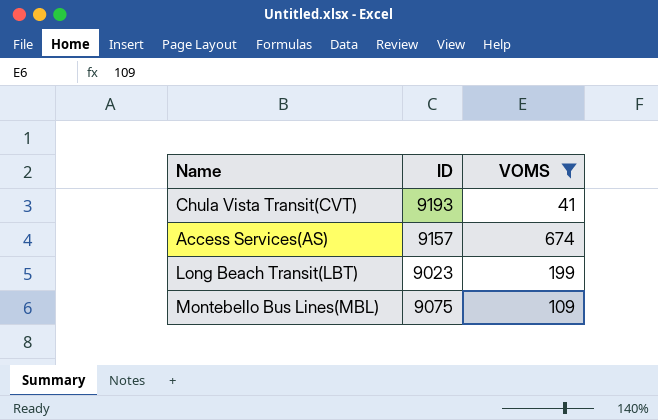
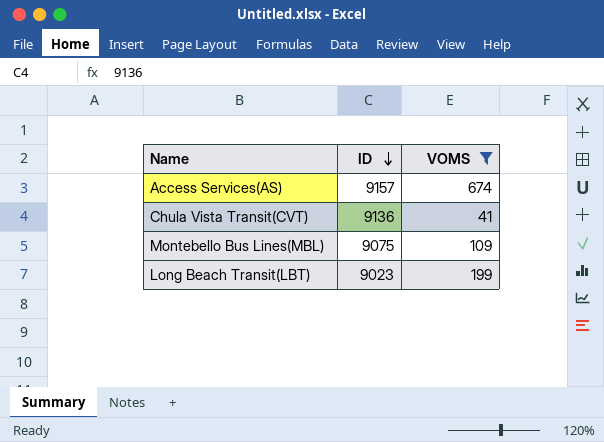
row order: none -> ID descending
Chula Vista Transit(CVT) | ID: 9193 -> 9136

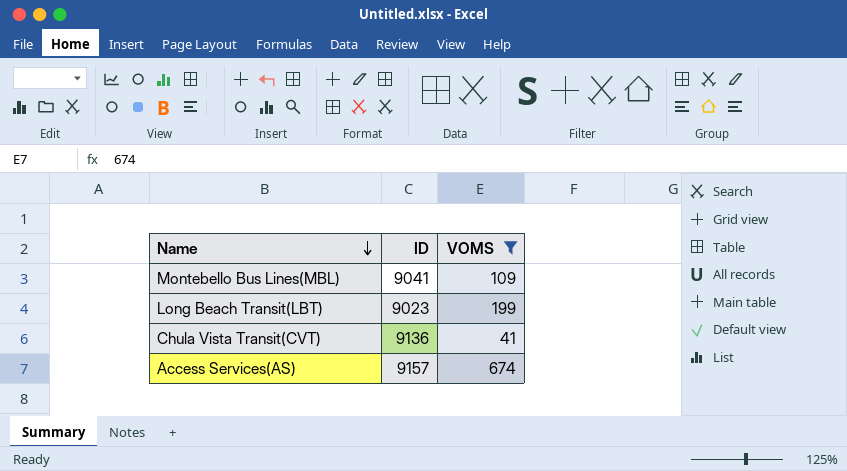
row order: ID descending -> Name descending
Montebello Bus Lines(MBL) | ID: 9075 -> 9041

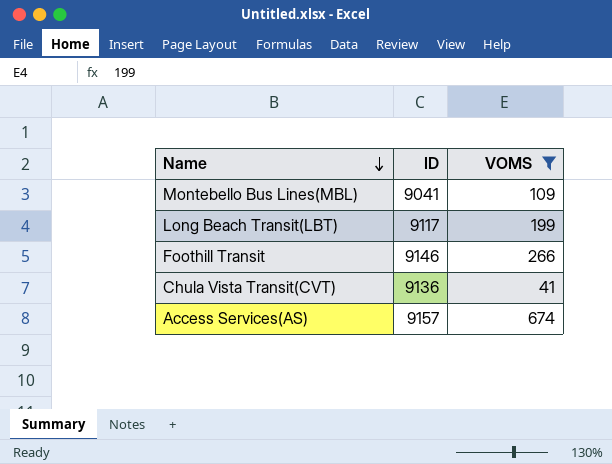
Long Beach Transit(LBT) | ID: 9023 -> 9117
row Foothill Transit: none -> 9146 | 266

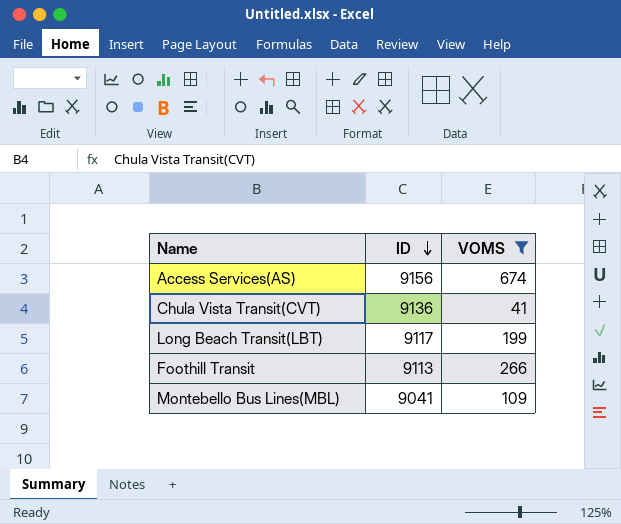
row order: Name descending -> ID descending
Access Services(AS) | ID: 9157 -> 9156
Foothill Transit | ID: 9146 -> 9113

